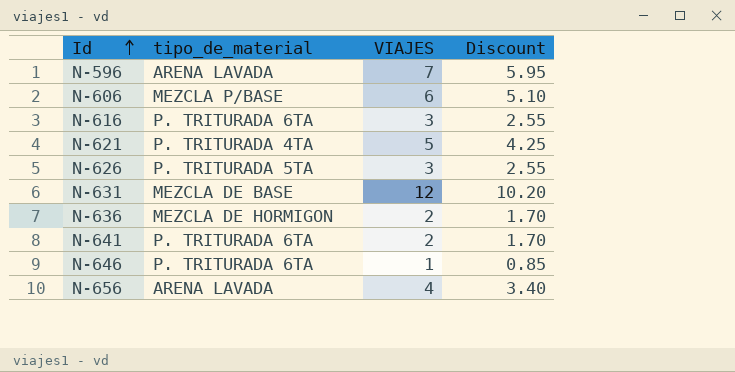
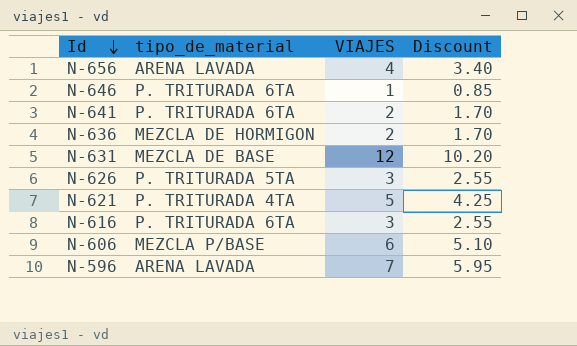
row order: Id ascending -> Id descending

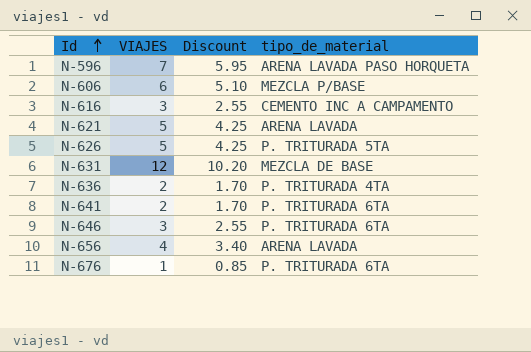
row order: Id descending -> Id ascending
column tipo_de_material | position: 2 -> 4
N-596 | tipo_de_material: ARENA LAVADA -> ARENA LAVADA PASO HORQUETA
N-616 | tipo_de_material: P. TRITURADA 6TA -> CEMENTO INC A CAMPAMENTO
N-621 | tipo_de_material: P. TRITURADA 4TA -> ARENA LAVADA
N-626 | VIAJES: 3 -> 5
N-626 | Discount: 2.55 -> 4.25
N-636 | tipo_de_material: MEZCLA DE HORMIGON -> P. TRITURADA 4TA
N-646 | VIAJES: 1 -> 3
N-646 | Discount: 0.85 -> 2.55
row N-676: none -> 1 | 0.85 | P. TRITURADA 6TA

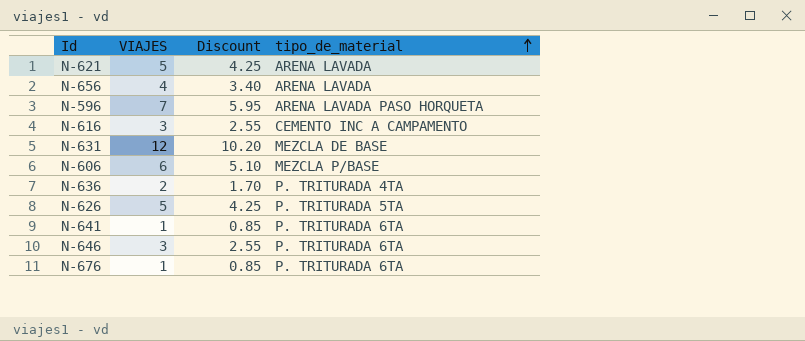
row order: Id ascending -> tipo_de_material ascending
N-641 | VIAJES: 2 -> 1
N-641 | Discount: 1.70 -> 0.85

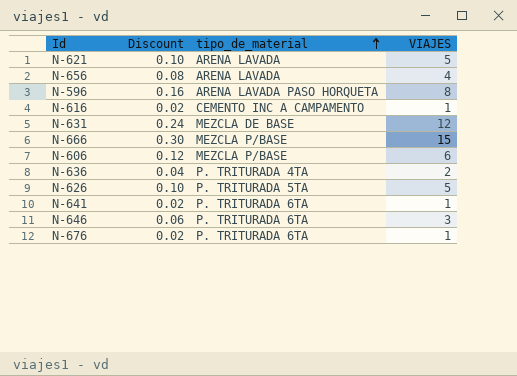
column Discount | formula: [VIAJES] * 0.85 -> [VIAJES] * 0.02
column VIAJES | position: 2 -> 4
N-596 | VIAJES: 7 -> 8
N-616 | VIAJES: 3 -> 1
row N-666: none -> 0.30 | MEZCLA P/BASE | 15

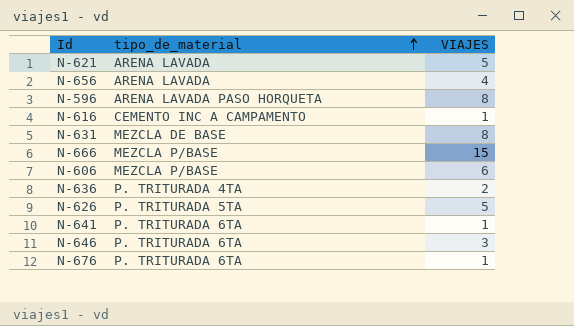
column Discount | formula: [VIAJES] * 0.02 -> none
N-631 | VIAJES: 12 -> 8

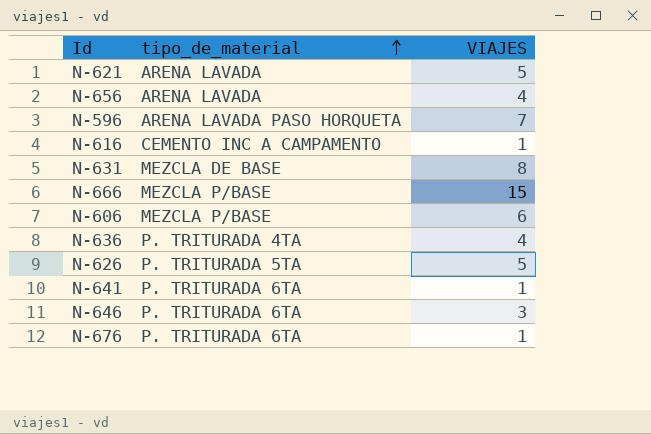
N-596 | VIAJES: 8 -> 7
N-636 | VIAJES: 2 -> 4

